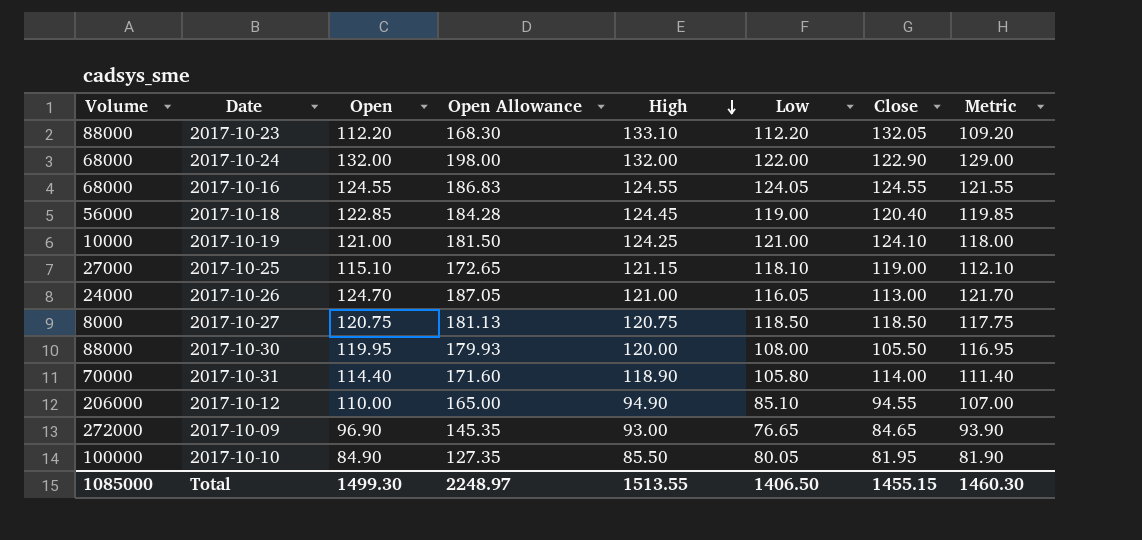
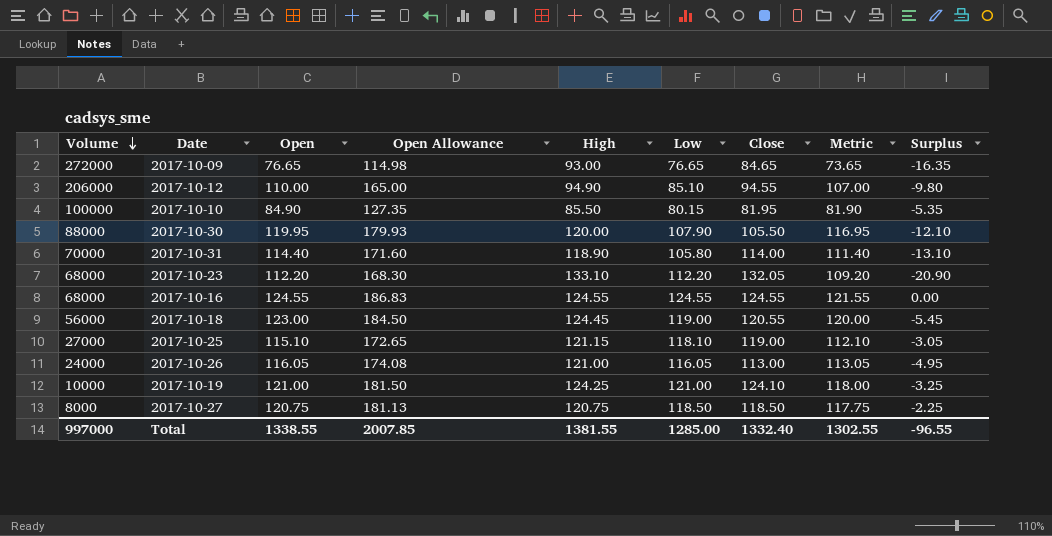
row order: High descending -> Volume descending
column Surplus | formula: none -> [Low] - [High]
row 2017-10-24: 68000 | 132.00 | 198.00 | 132.00 | 122.00 | 122.90 | 129.00 -> none
2017-10-09 | Open: 96.90 -> 76.65
2017-10-09 | Open Allowance: 145.35 -> 114.98
2017-10-09 | Metric: 93.90 -> 73.65
2017-10-10 | Low: 80.05 -> 80.15
2017-10-30 | Low: 108.00 -> 107.90
2017-10-23 | Volume: 88000 -> 68000
2017-10-16 | Low: 124.05 -> 124.55
2017-10-18 | Open: 122.85 -> 123.00
2017-10-18 | Open Allowance: 184.28 -> 184.50
2017-10-18 | Close: 120.40 -> 120.55
2017-10-18 | Metric: 119.85 -> 120.00
2017-10-26 | Open: 124.70 -> 116.05
2017-10-26 | Open Allowance: 187.05 -> 174.08
2017-10-26 | Metric: 121.70 -> 113.05
Total | Volume: 1085000 -> 997000
Total | Open: 1499.30 -> 1338.55
Total | Open Allowance: 2248.97 -> 2007.85
Total | High: 1513.55 -> 1381.55
Total | Low: 1406.50 -> 1285.00
Total | Close: 1455.15 -> 1332.40
Total | Metric: 1460.30 -> 1302.55

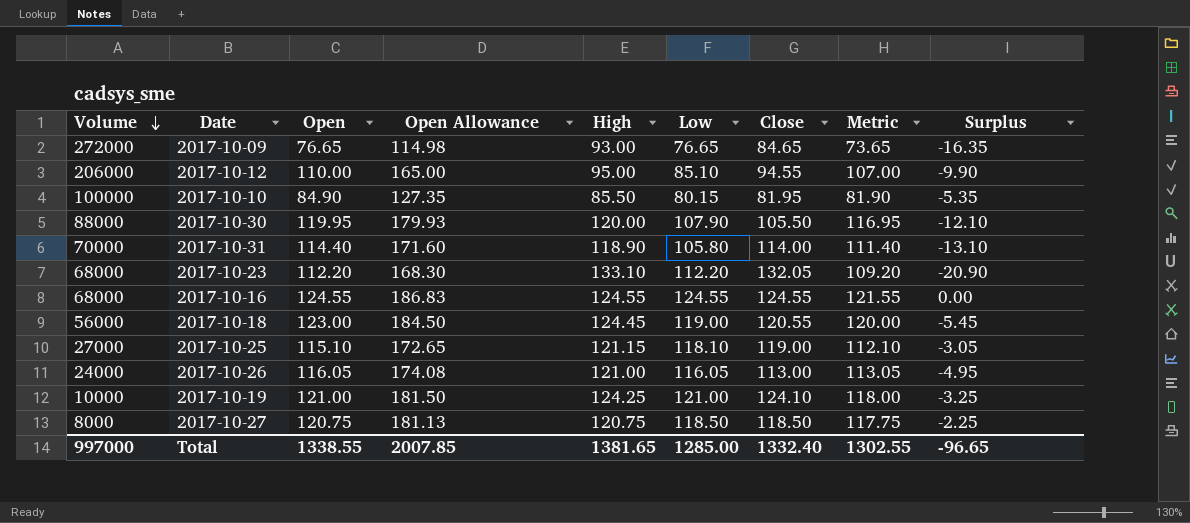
2017-10-12 | High: 94.90 -> 95.00
2017-10-12 | Surplus: -9.80 -> -9.90
Total | High: 1381.55 -> 1381.65
Total | Surplus: -96.55 -> -96.65

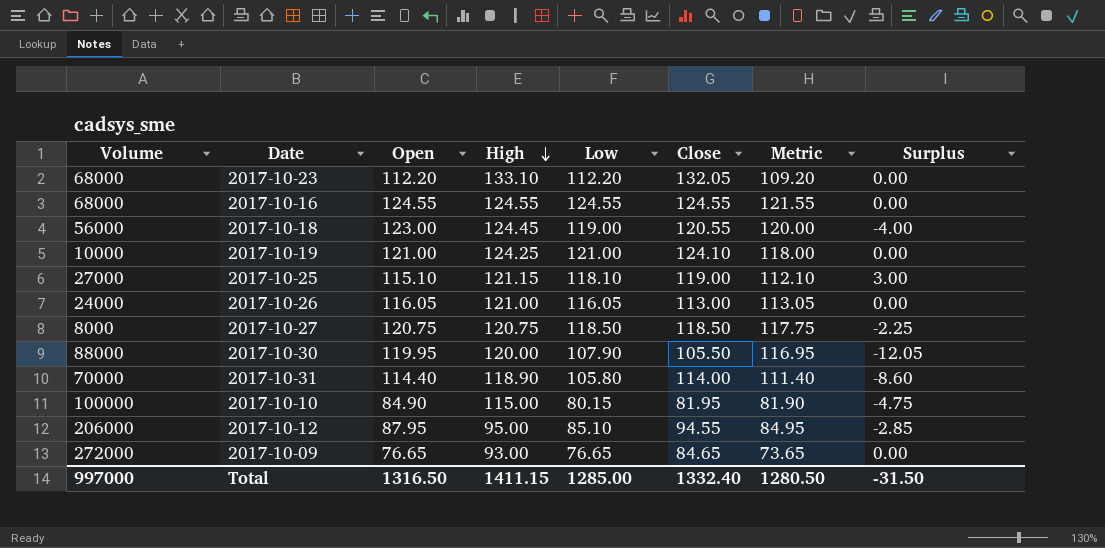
row order: Volume descending -> High descending
column Open Allowance | formula: [Open] * 1.5 -> none
column Surplus | formula: [Low] - [High] -> [Low] - [Open]
2017-10-10 | High: 85.50 -> 115.00
2017-10-12 | Open: 110.00 -> 87.95
2017-10-12 | Metric: 107.00 -> 84.95
Total | Open: 1338.55 -> 1316.50
Total | High: 1381.65 -> 1411.15
Total | Metric: 1302.55 -> 1280.50
Total | Surplus: -96.65 -> -31.50

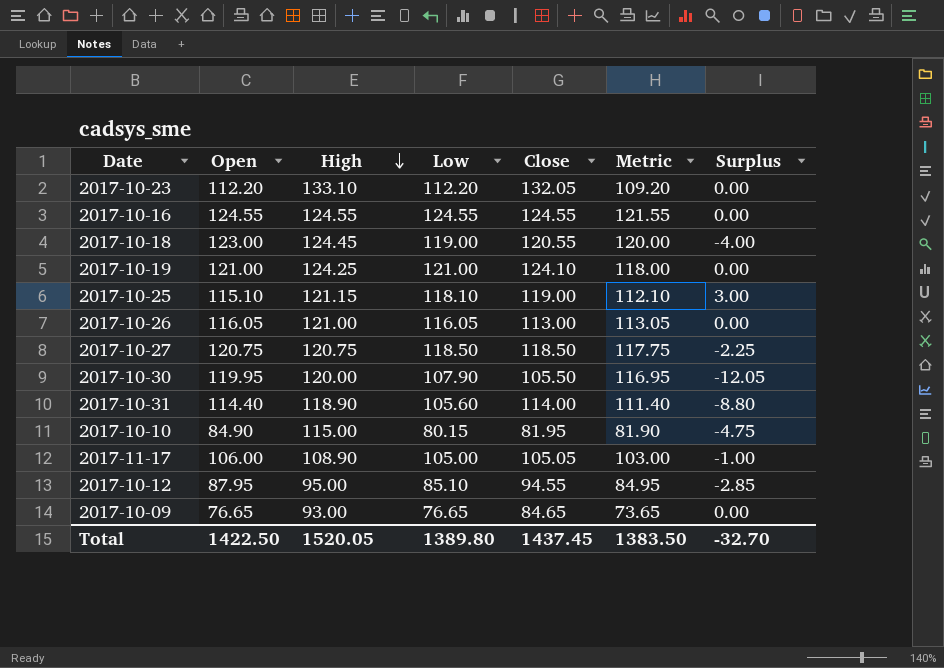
column Volume | position: 1 -> none
2017-10-31 | Low: 105.80 -> 105.60
2017-10-31 | Surplus: -8.60 -> -8.80
row 2017-11-17: none -> 106.00 | 108.90 | 105.00 | 105.05 | 103.00 | -1.00
Total | Open: 1316.50 -> 1422.50
Total | High: 1411.15 -> 1520.05
Total | Low: 1285.00 -> 1389.80
Total | Close: 1332.40 -> 1437.45
Total | Metric: 1280.50 -> 1383.50
Total | Surplus: -31.50 -> -32.70

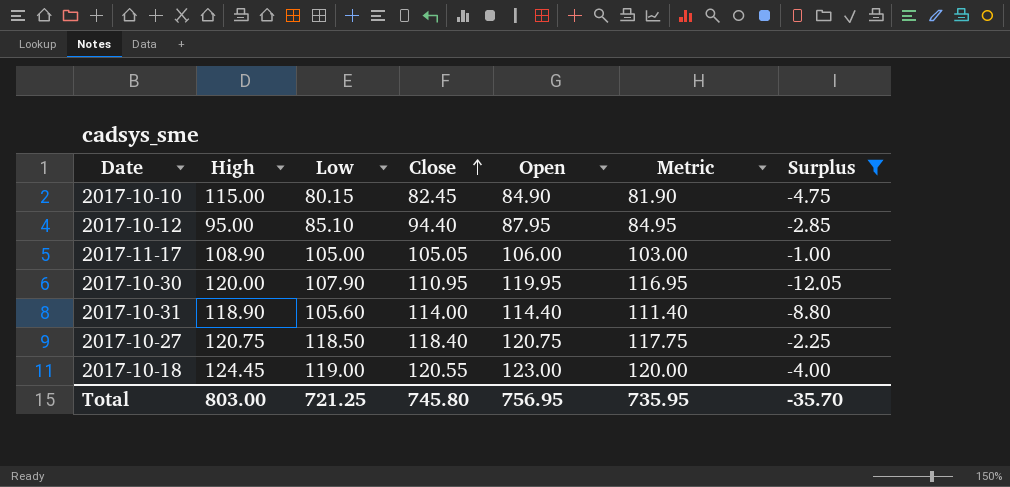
filter: none -> Surplus <= -1.00
row order: High descending -> Close ascending
column Open | position: 2 -> 5
2017-10-10 | Close: 81.95 -> 82.45
2017-10-12 | Close: 94.55 -> 94.40
2017-10-30 | Close: 105.50 -> 110.95
2017-10-27 | Close: 118.50 -> 118.40
Total | High: 1520.05 -> 803.00
Total | Low: 1389.80 -> 721.25
Total | Close: 1437.45 -> 745.80
Total | Open: 1422.50 -> 756.95
Total | Metric: 1383.50 -> 735.95
Total | Surplus: -32.70 -> -35.70

